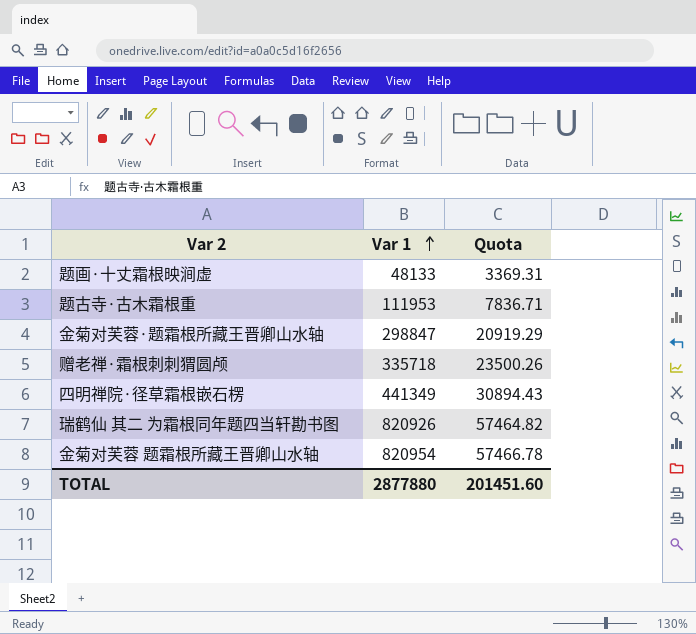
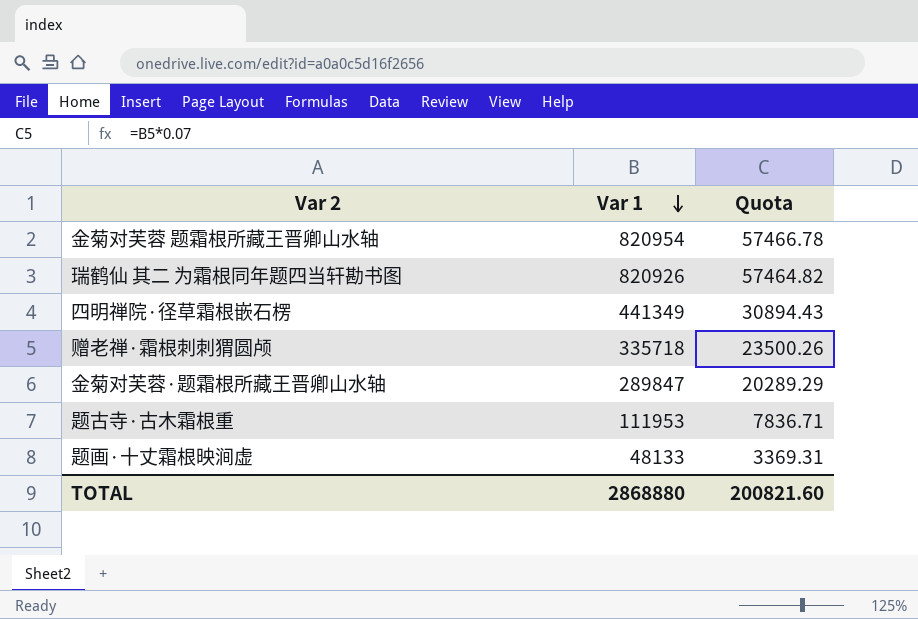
row order: Var 1 ascending -> Var 1 descending
金菊对芙蓉·题霜根所藏王晋卿山水轴 | Var 1: 298847 -> 289847
金菊对芙蓉·题霜根所藏王晋卿山水轴 | Quota: 20919.29 -> 20289.29
TOTAL | Var 1: 2877880 -> 2868880
TOTAL | Quota: 201451.60 -> 200821.60

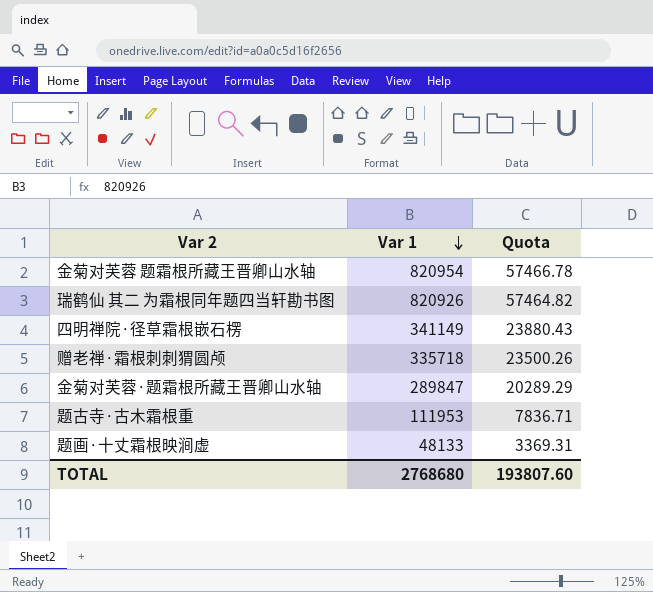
四明禅院·径草霜根嵌石楞 | Var 1: 441349 -> 341149
四明禅院·径草霜根嵌石楞 | Quota: 30894.43 -> 23880.43
TOTAL | Var 1: 2868880 -> 2768680
TOTAL | Quota: 200821.60 -> 193807.60

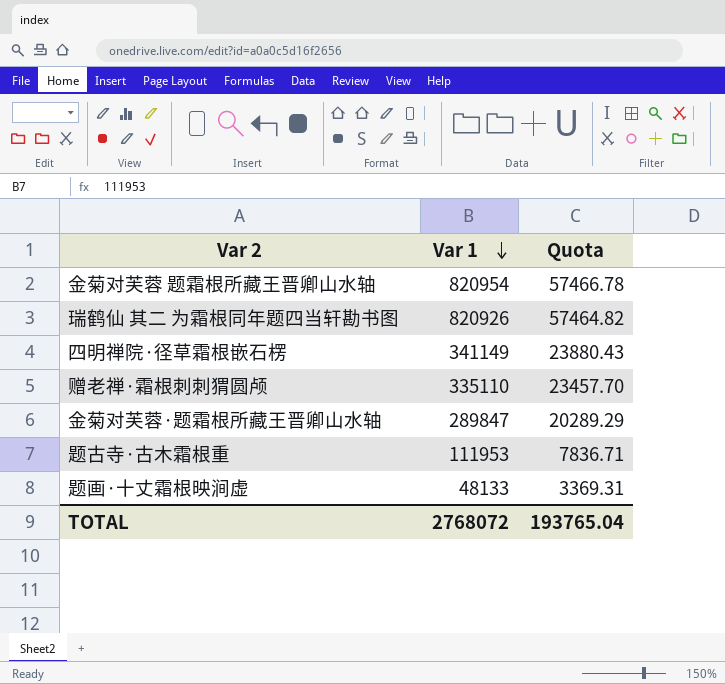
赠老禅·霜根刺刺猬圆颅 | Var 1: 335718 -> 335110
赠老禅·霜根刺刺猬圆颅 | Quota: 23500.26 -> 23457.70
TOTAL | Var 1: 2768680 -> 2768072
TOTAL | Quota: 193807.60 -> 193765.04

